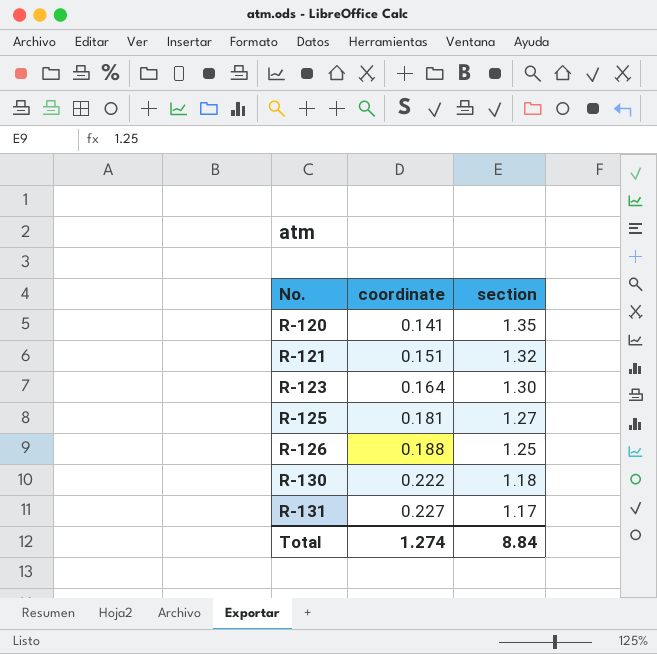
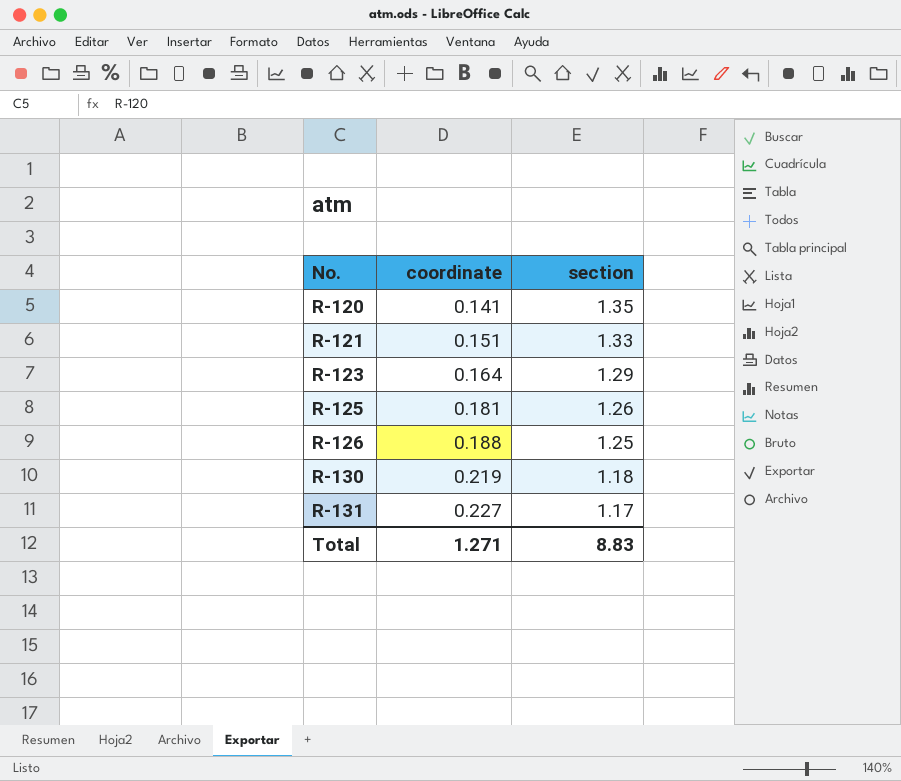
R-121 | section: 1.32 -> 1.33
R-123 | section: 1.30 -> 1.29
R-125 | section: 1.27 -> 1.26
R-130 | coordinate: 0.222 -> 0.219
Total | coordinate: 1.274 -> 1.271
Total | section: 8.84 -> 8.83

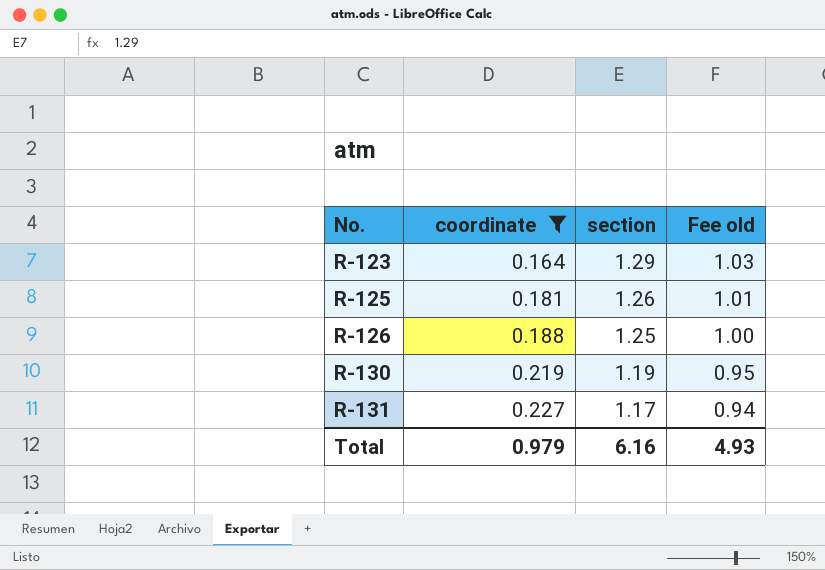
filter: none -> coordinate >= 0.164
column Fee old | formula: none -> [section] * 0.8
R-130 | section: 1.18 -> 1.19
Total | coordinate: 1.271 -> 0.979
Total | section: 8.83 -> 6.16

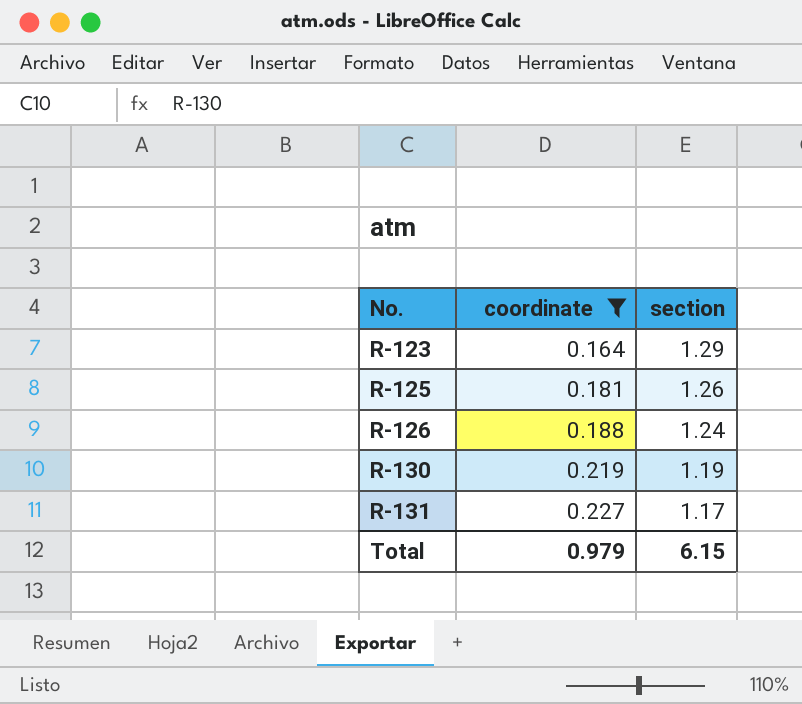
column Fee old | formula: [section] * 0.8 -> none
R-126 | section: 1.25 -> 1.24
Total | section: 6.16 -> 6.15

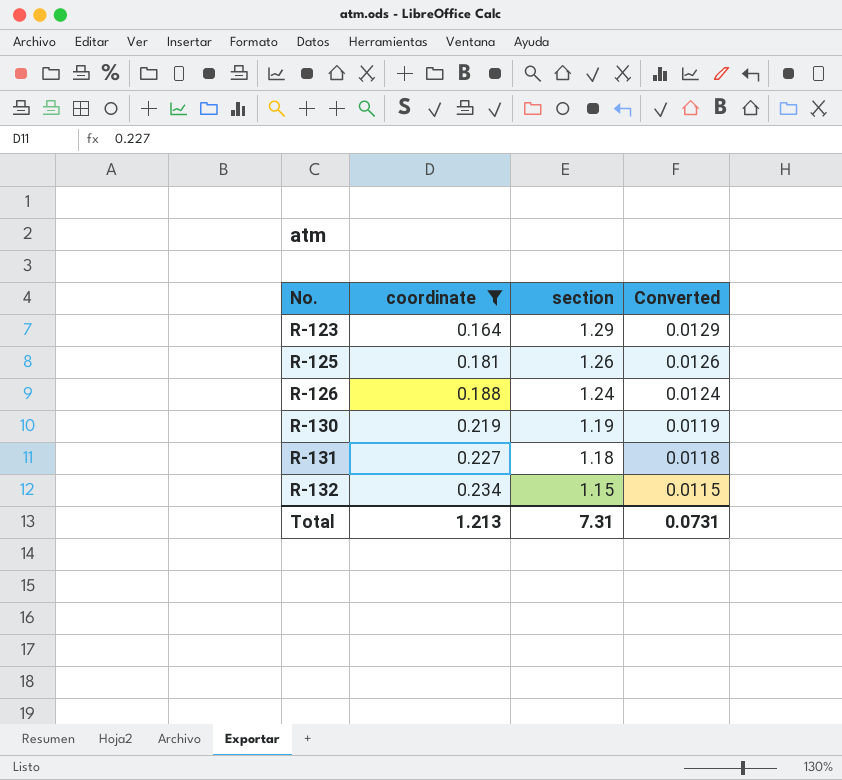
column Converted | formula: none -> [section] * 0.01
R-131 | section: 1.17 -> 1.18
row R-132: none -> 0.234 | 1.15 | 0.0115
Total | coordinate: 0.979 -> 1.213
Total | section: 6.15 -> 7.31

